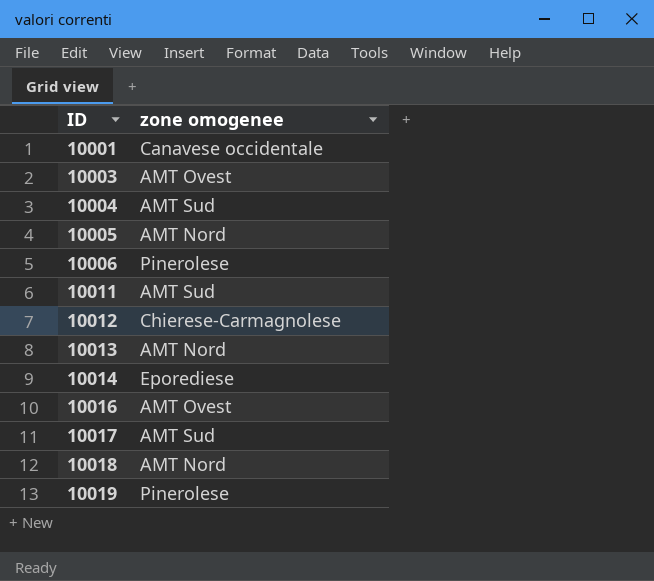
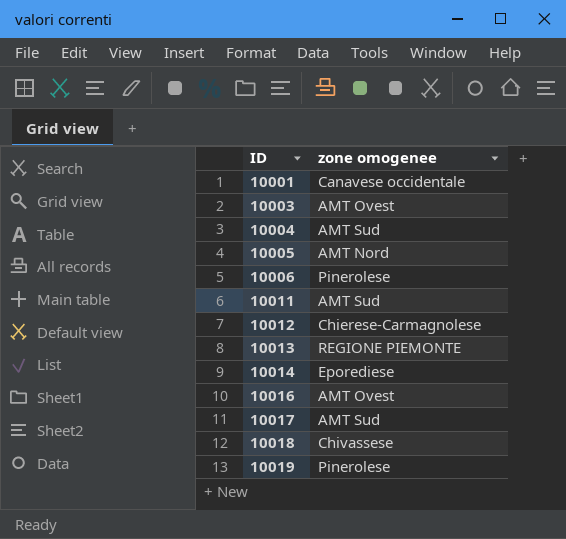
10013 | zone omogenee: AMT Nord -> REGIONE PIEMONTE
10018 | zone omogenee: AMT Nord -> Chivassese

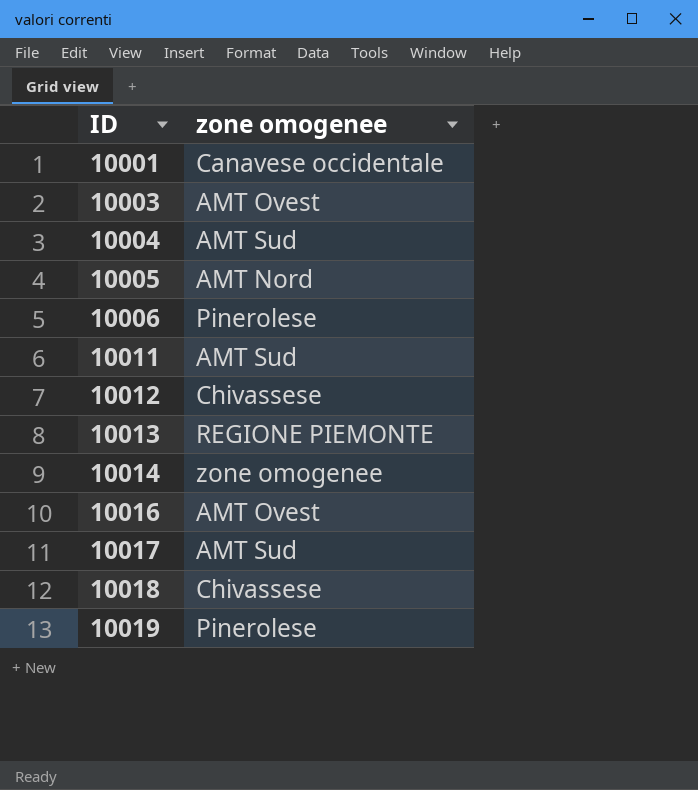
10012 | zone omogenee: Chierese-Carmagnolese -> Chivassese
10014 | zone omogenee: Eporediese -> zone omogenee

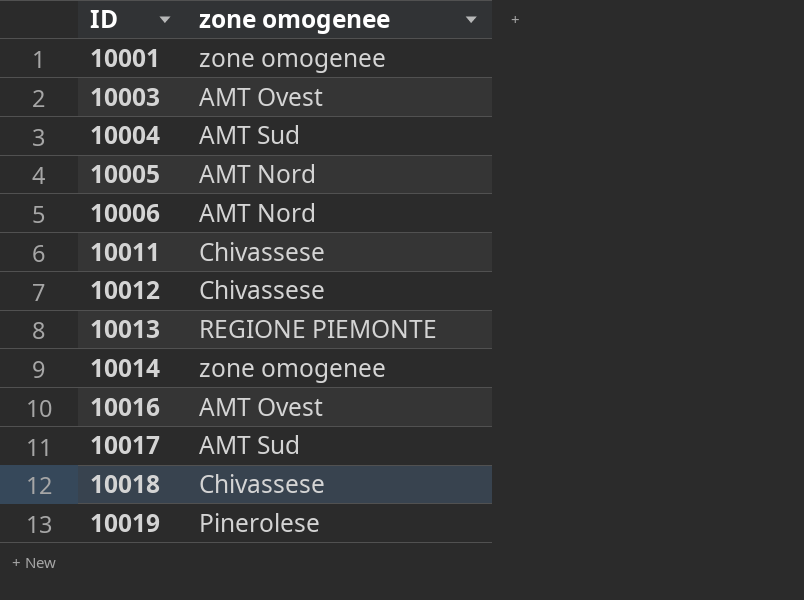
10001 | zone omogenee: Canavese occidentale -> zone omogenee
10006 | zone omogenee: Pinerolese -> AMT Nord
10011 | zone omogenee: AMT Sud -> Chivassese

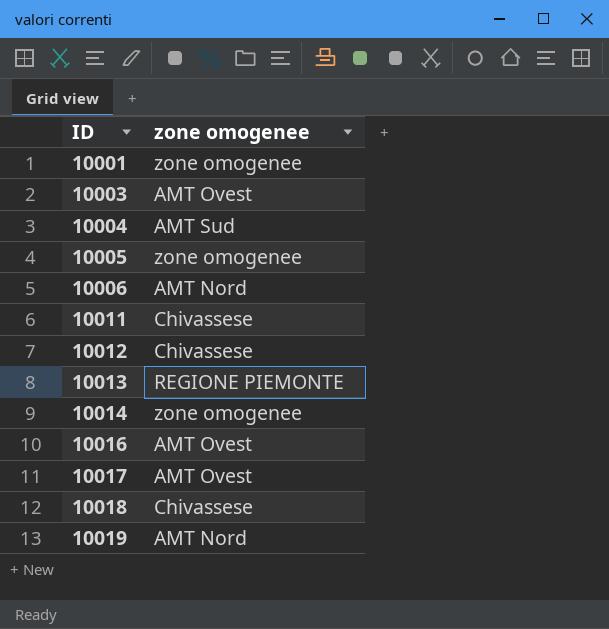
10005 | zone omogenee: AMT Nord -> zone omogenee
10017 | zone omogenee: AMT Sud -> AMT Ovest
10019 | zone omogenee: Pinerolese -> AMT Nord

